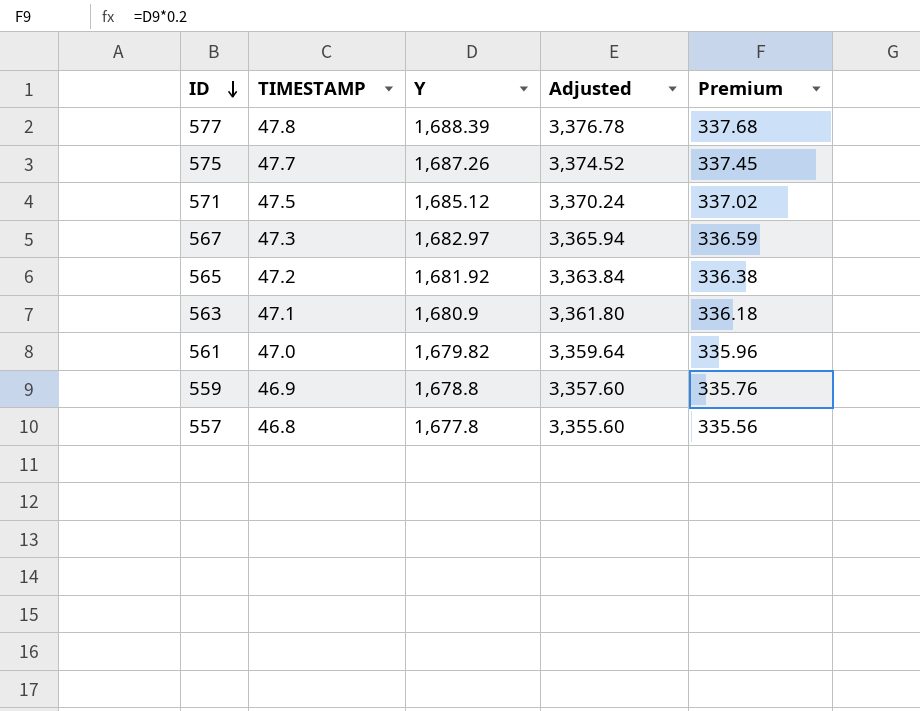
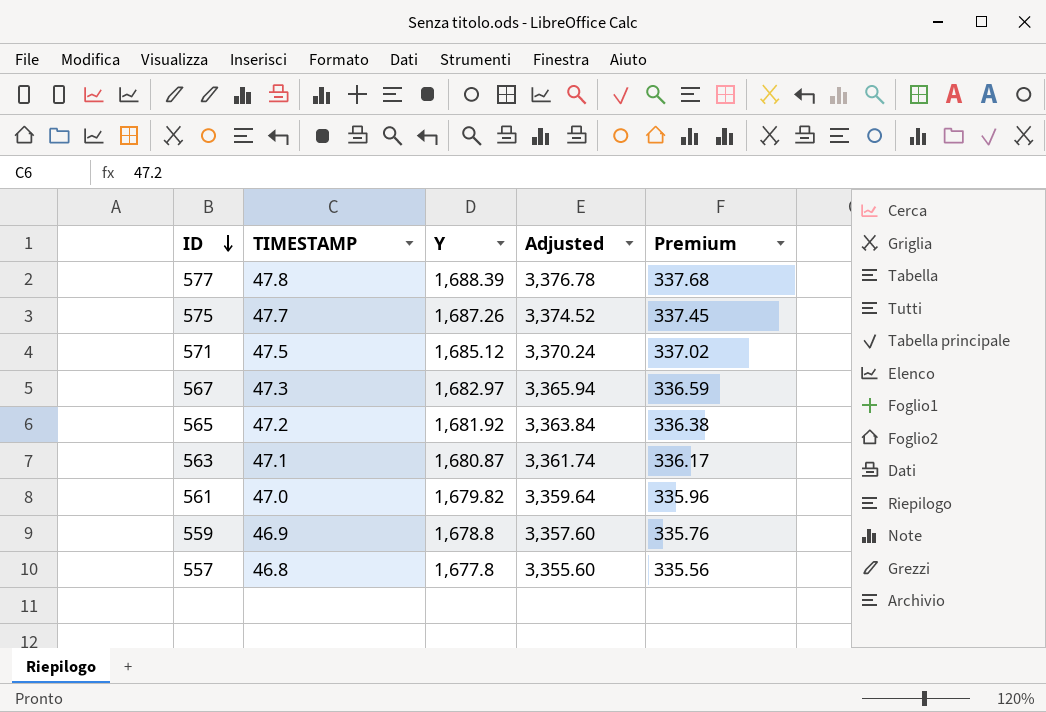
563 | Y: 1,680.9 -> 1,680.87
563 | Adjusted: 3,361.80 -> 3,361.74
563 | Premium: 336.18 -> 336.17

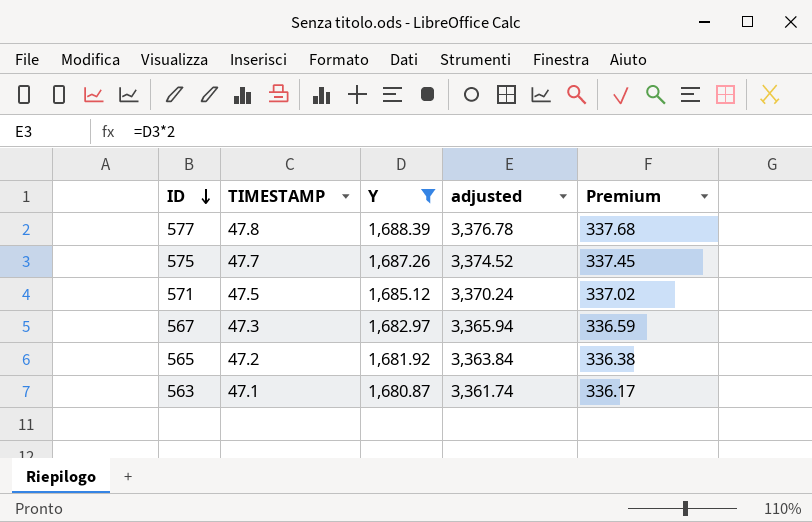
filter: none -> Y >= 1,680.87
column name: Adjusted -> adjusted

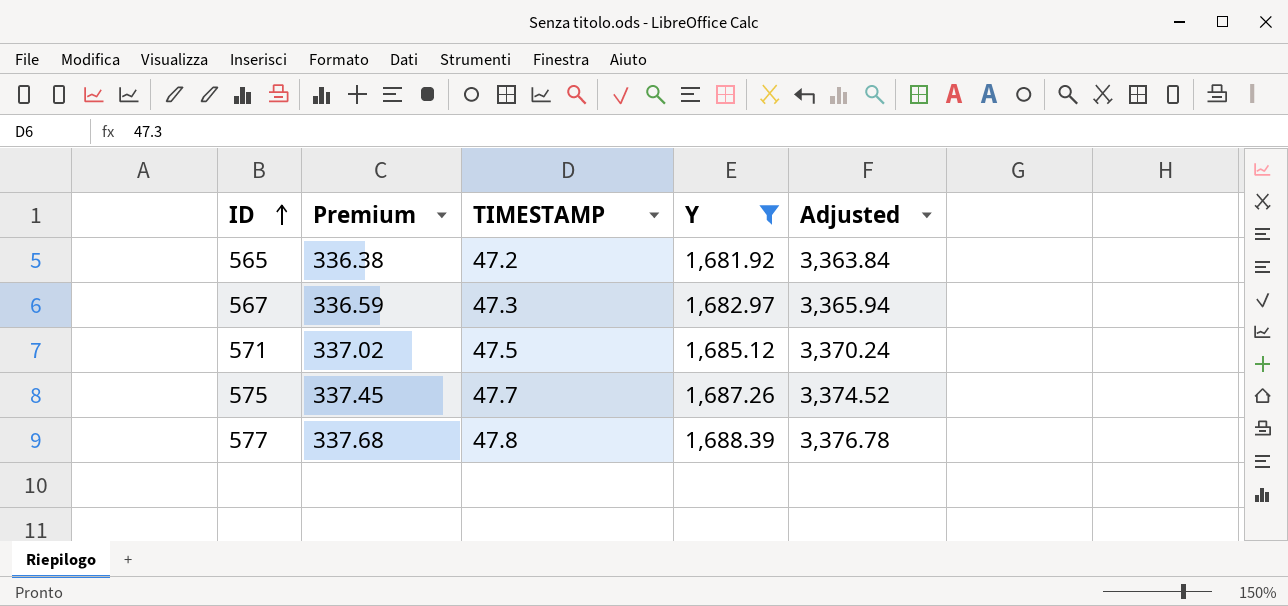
row order: ID descending -> ID ascending
column Premium | position: 5 -> 2
column name: adjusted -> Adjusted
row 563: 47.1 | 1,680.87 | 3,361.74 | 336.17 -> none

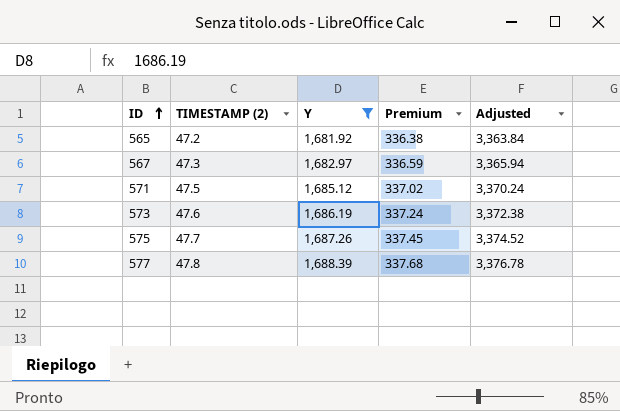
column name: TIMESTAMP -> TIMESTAMP (2)
column Premium | position: 2 -> 4
row 573: none -> 47.6 | 1,686.19 | 337.24 | 3,372.38

